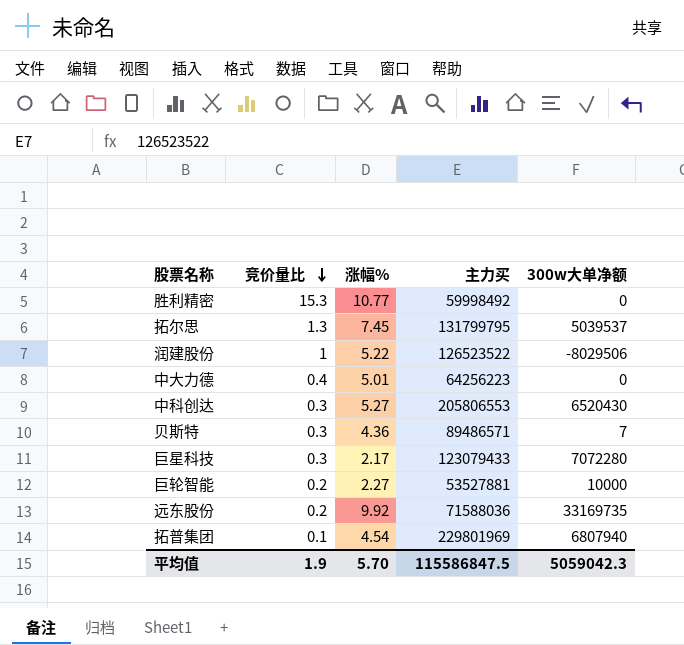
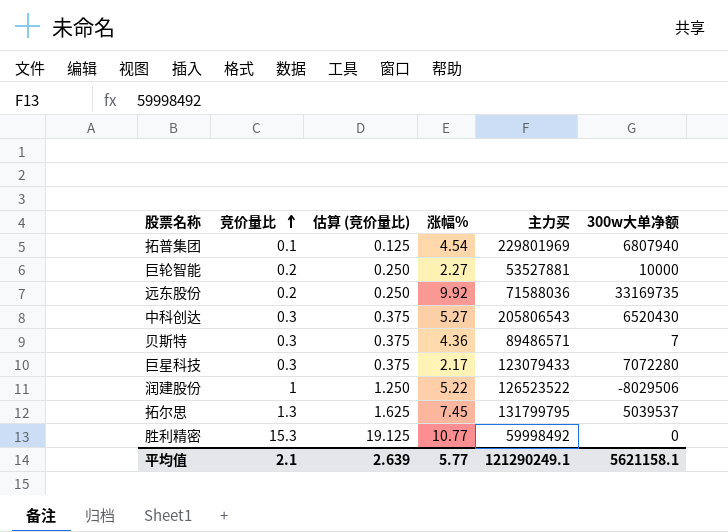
row order: 竞价量比 descending -> 竞价量比 ascending
column 估算 (竞价量比) | formula: none -> [竞价量比] * 1.25
row 中大力德: 0.4 | 5.01 | 64256223 | 0 -> none
中科创达 | 主力买: 205806553 -> 205806543
平均值 | 竞价量比: 1.9 -> 2.1
平均值 | 涨幅%: 5.70 -> 5.77
平均值 | 主力买: 115586847.5 -> 121290249.1
平均值 | 300w大单净额: 5059042.3 -> 5621158.1

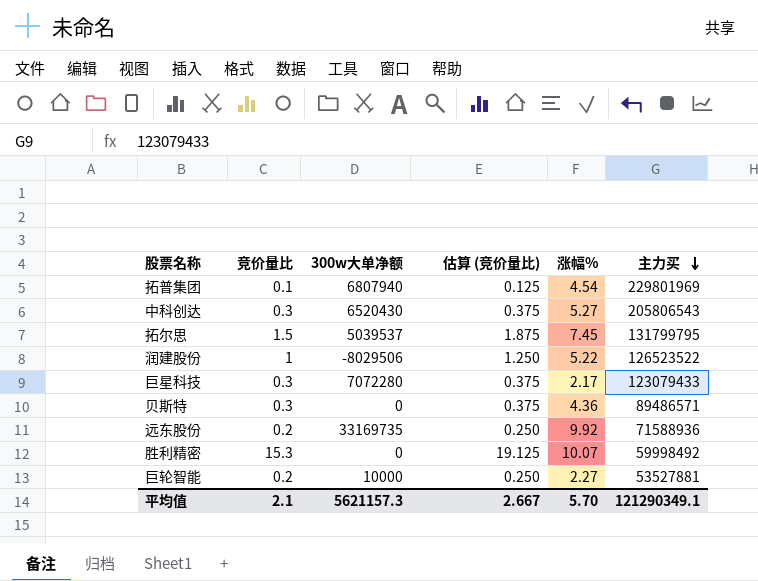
row order: 竞价量比 ascending -> 主力买 descending
column 300w大单净额 | position: 6 -> 3
拓尔思 | 竞价量比: 1.3 -> 1.5
拓尔思 | 估算 (竞价量比): 1.625 -> 1.875
贝斯特 | 300w大单净额: 7 -> 0
远东股份 | 主力买: 71588036 -> 71588936
胜利精密 | 涨幅%: 10.77 -> 10.07
平均值 | 300w大单净额: 5621158.1 -> 5621157.3
平均值 | 估算 (竞价量比): 2.639 -> 2.667
平均值 | 涨幅%: 5.77 -> 5.70
平均值 | 主力买: 121290249.1 -> 121290349.1

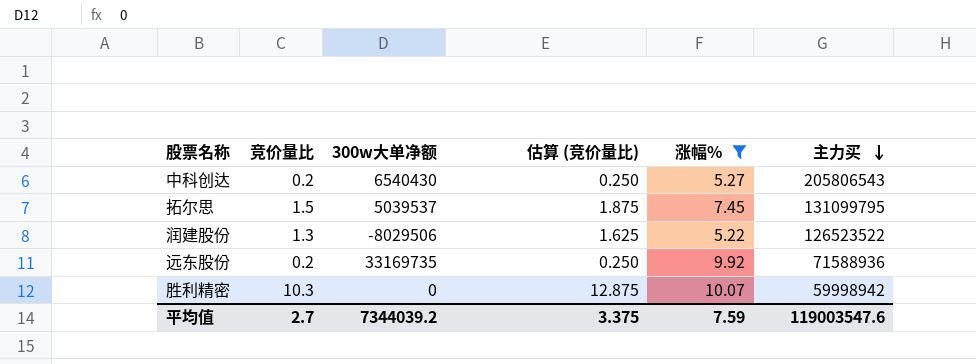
filter: none -> 涨幅% >= 5.22
中科创达 | 竞价量比: 0.3 -> 0.2
中科创达 | 300w大单净额: 6520430 -> 6540430
中科创达 | 估算 (竞价量比): 0.375 -> 0.250
拓尔思 | 主力买: 131799795 -> 131099795
润建股份 | 竞价量比: 1 -> 1.3
润建股份 | 估算 (竞价量比): 1.250 -> 1.625
胜利精密 | 竞价量比: 15.3 -> 10.3
胜利精密 | 估算 (竞价量比): 19.125 -> 12.875
胜利精密 | 主力买: 59998492 -> 59998942
平均值 | 竞价量比: 2.1 -> 2.7
平均值 | 300w大单净额: 5621157.3 -> 7344039.2
平均值 | 估算 (竞价量比): 2.667 -> 3.375
平均值 | 涨幅%: 5.70 -> 7.59
平均值 | 主力买: 121290349.1 -> 119003547.6

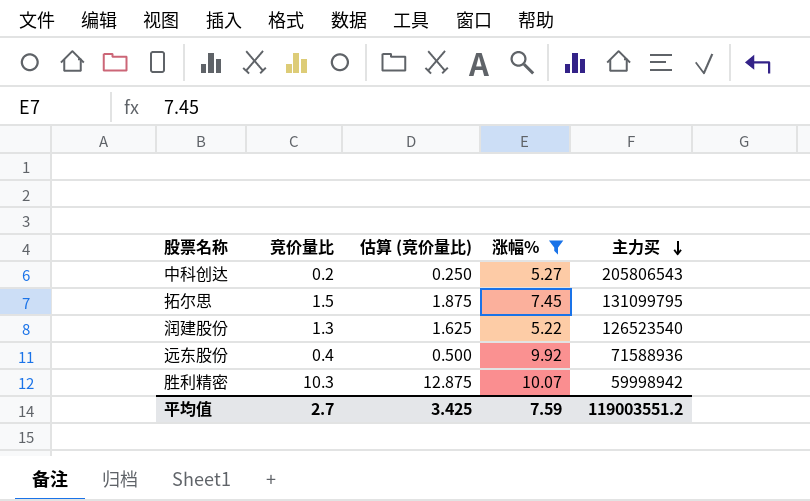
column 300w大单净额 | position: 3 -> none
润建股份 | 主力买: 126523522 -> 126523540
远东股份 | 竞价量比: 0.2 -> 0.4
远东股份 | 估算 (竞价量比): 0.250 -> 0.500
平均值 | 估算 (竞价量比): 3.375 -> 3.425
平均值 | 主力买: 119003547.6 -> 119003551.2

